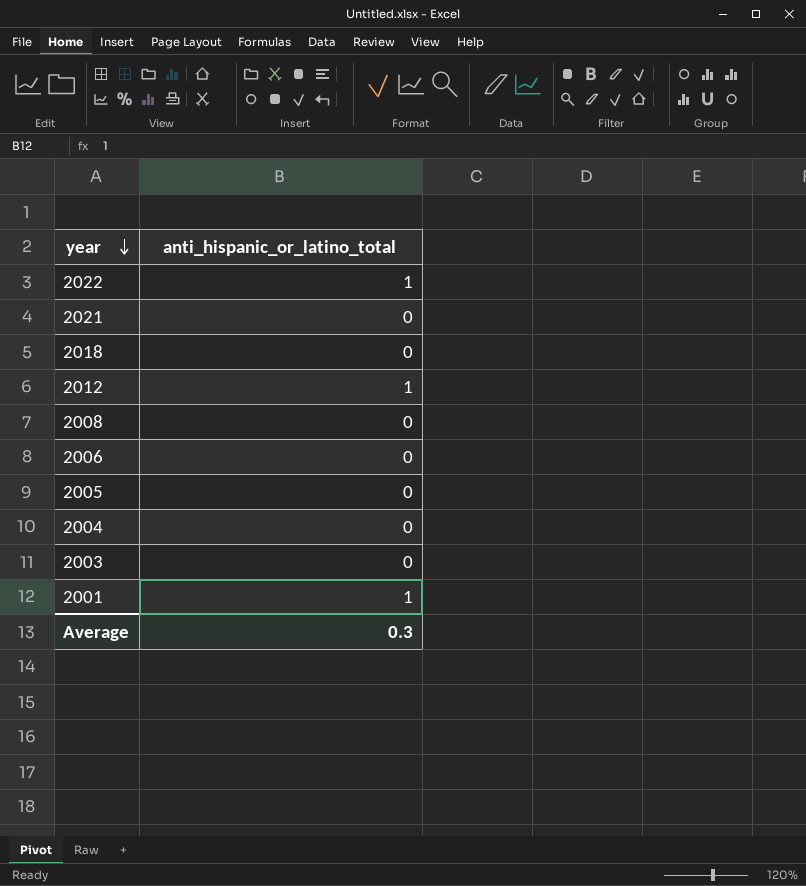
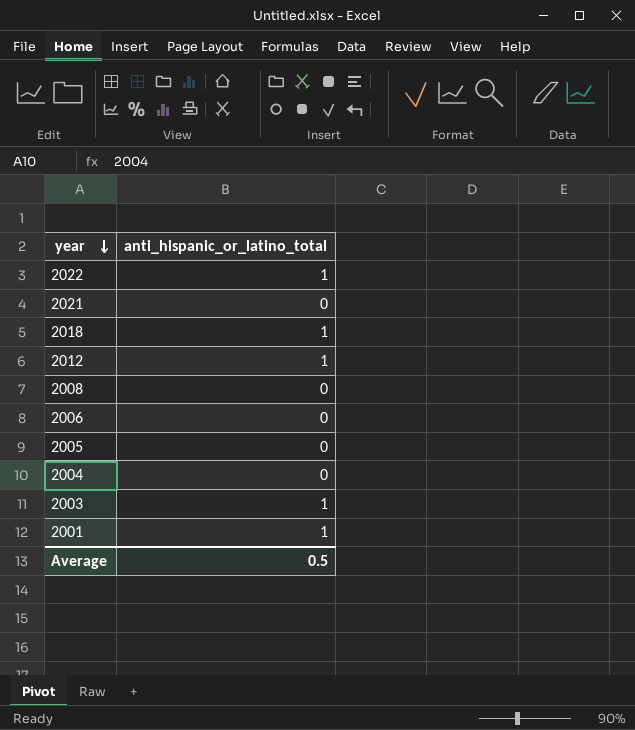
2018 | anti_hispanic_or_latino_total: 0 -> 1
2003 | anti_hispanic_or_latino_total: 0 -> 1
Average | anti_hispanic_or_latino_total: 0.3 -> 0.5

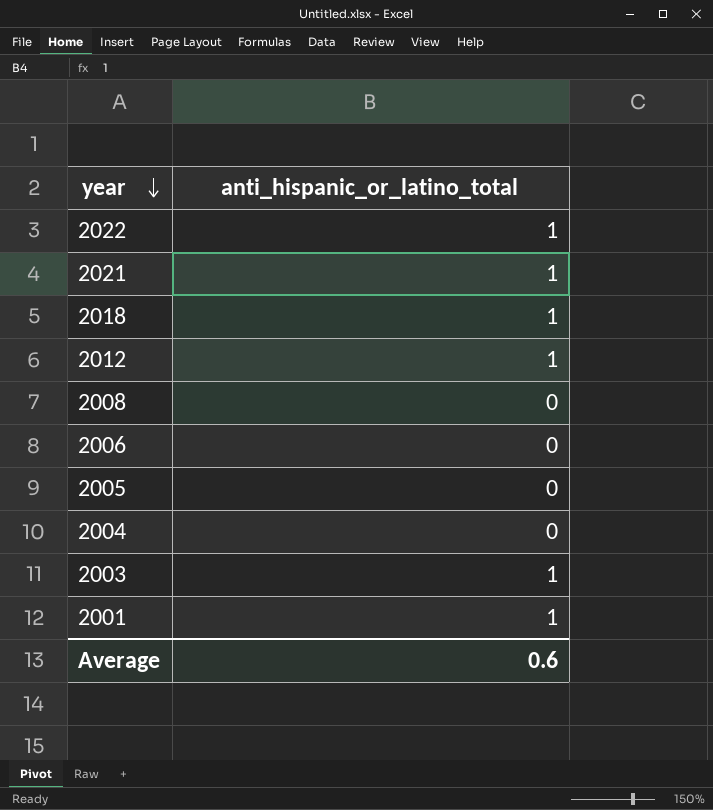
2021 | anti_hispanic_or_latino_total: 0 -> 1
Average | anti_hispanic_or_latino_total: 0.5 -> 0.6

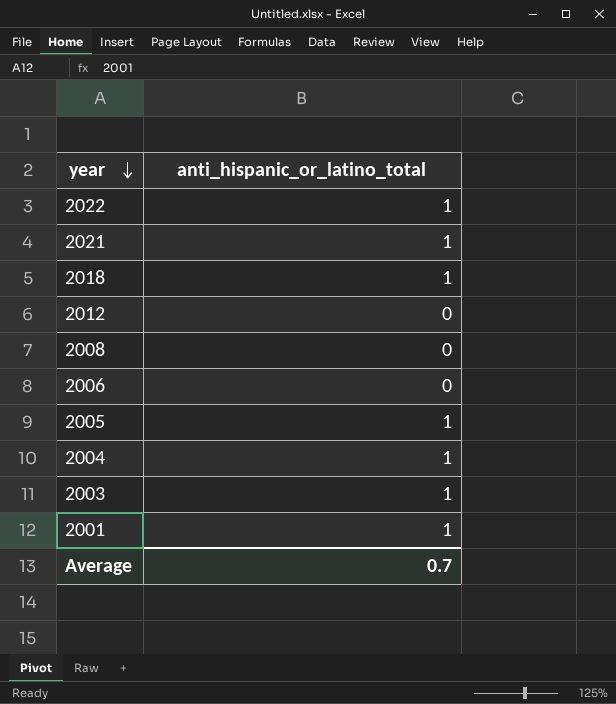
2012 | anti_hispanic_or_latino_total: 1 -> 0
2005 | anti_hispanic_or_latino_total: 0 -> 1
2004 | anti_hispanic_or_latino_total: 0 -> 1
Average | anti_hispanic_or_latino_total: 0.6 -> 0.7

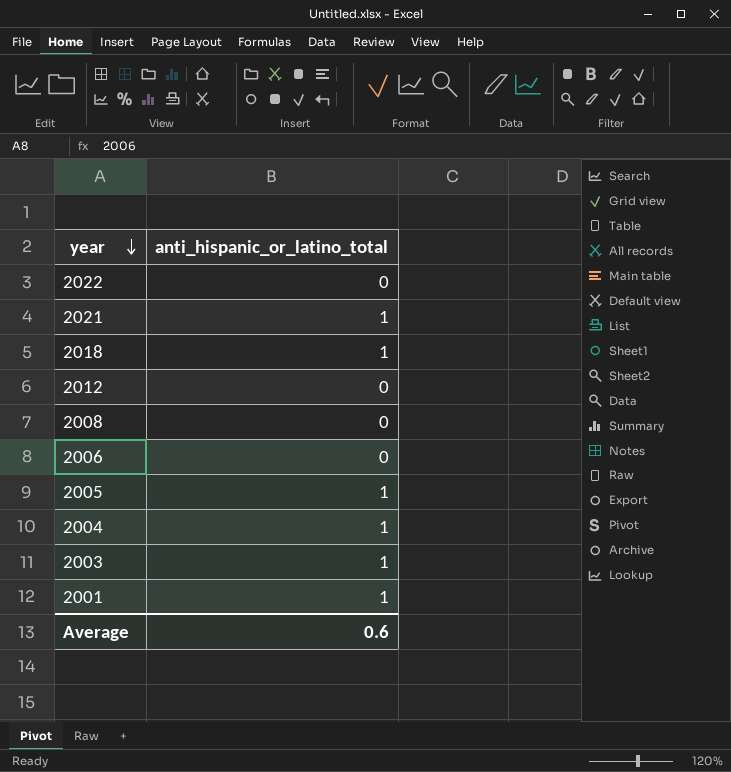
2022 | anti_hispanic_or_latino_total: 1 -> 0
Average | anti_hispanic_or_latino_total: 0.7 -> 0.6

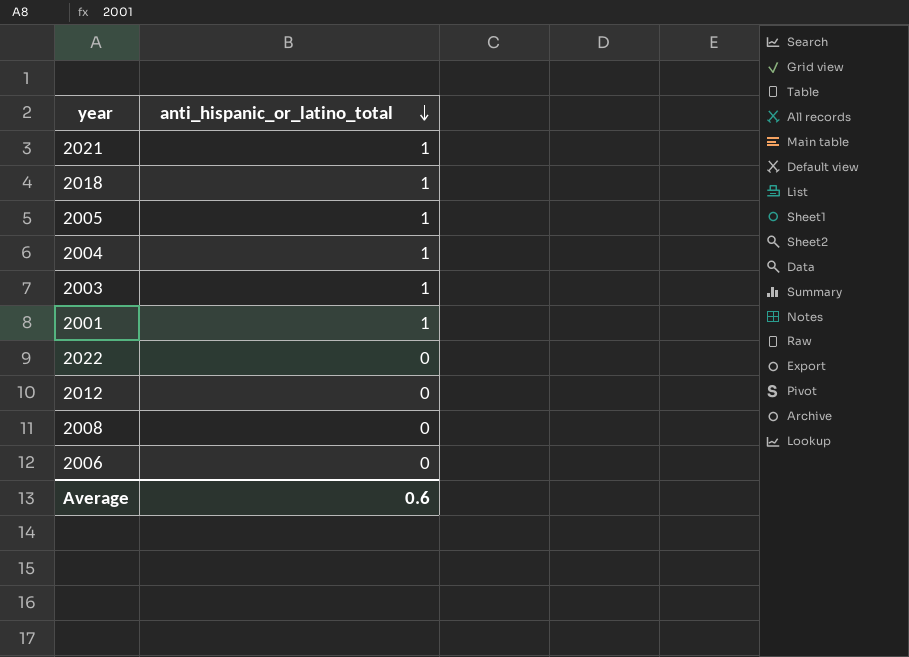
row order: year descending -> anti_hispanic_or_latino_total descending

